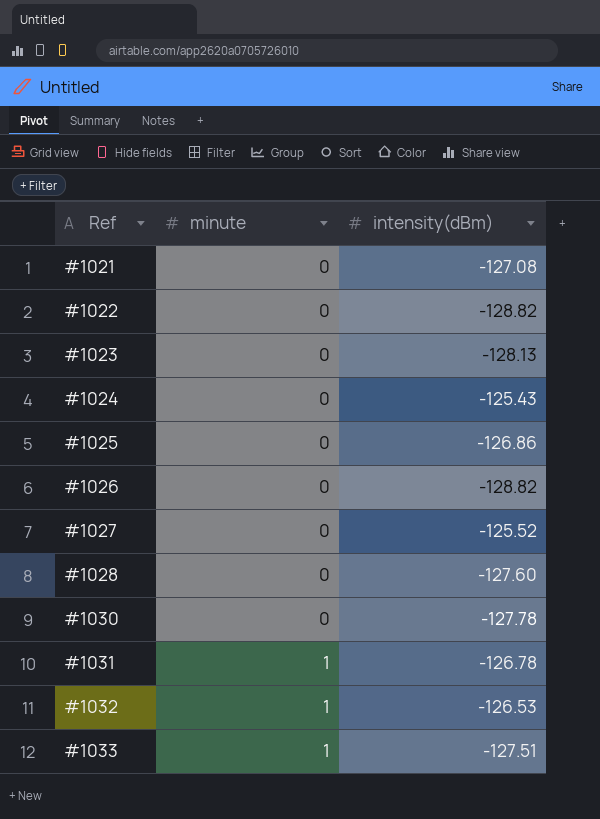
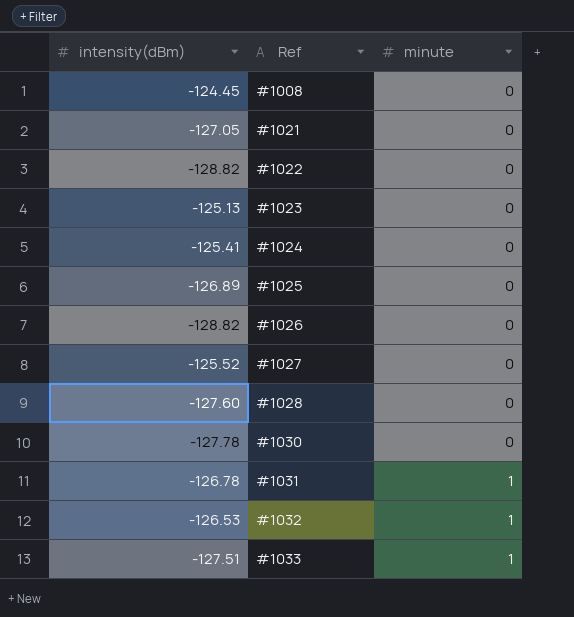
column intensity(dBm) | position: 3 -> 1
row #1008: none -> -124.45 | 0
#1021 | intensity(dBm): -127.08 -> -127.05
#1023 | intensity(dBm): -128.13 -> -125.13
#1024 | intensity(dBm): -125.43 -> -125.41
#1025 | intensity(dBm): -126.86 -> -126.89

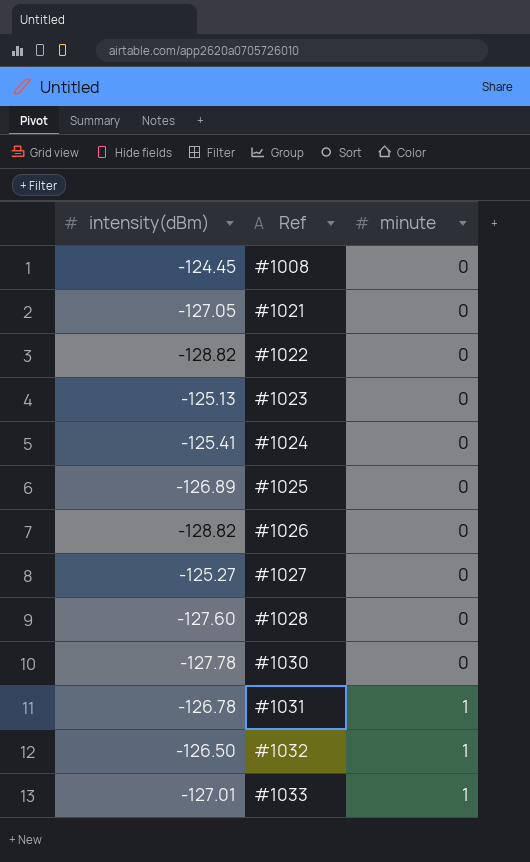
#1027 | intensity(dBm): -125.52 -> -125.27
#1032 | intensity(dBm): -126.53 -> -126.50
#1033 | intensity(dBm): -127.51 -> -127.01

